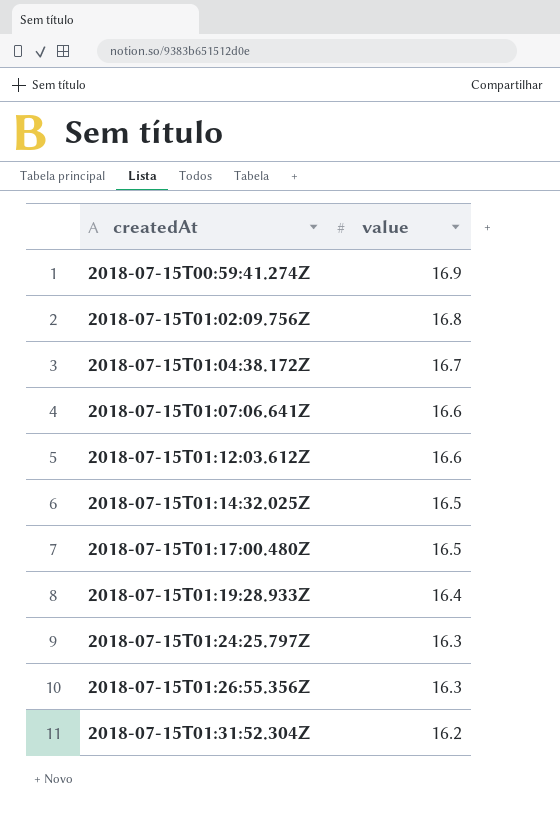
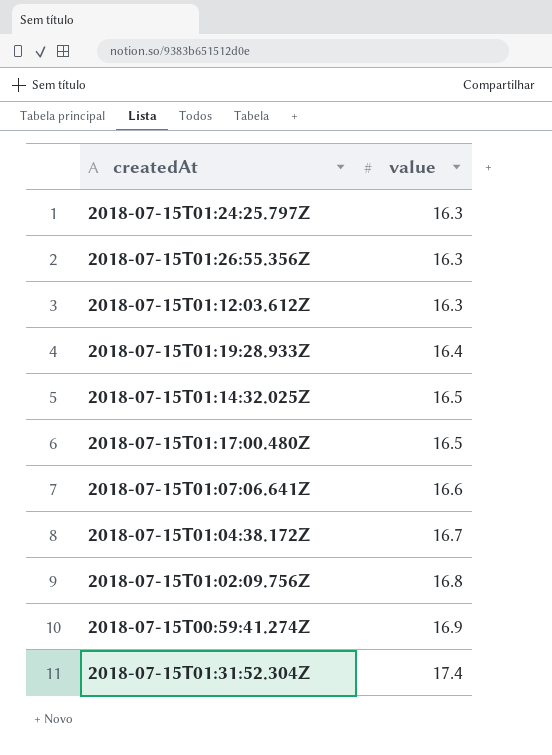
row order: createdAt ascending -> value ascending
2018-07-15T01:12:03.612Z | value: 16.6 -> 16.3
2018-07-15T01:31:52.304Z | value: 16.2 -> 17.4

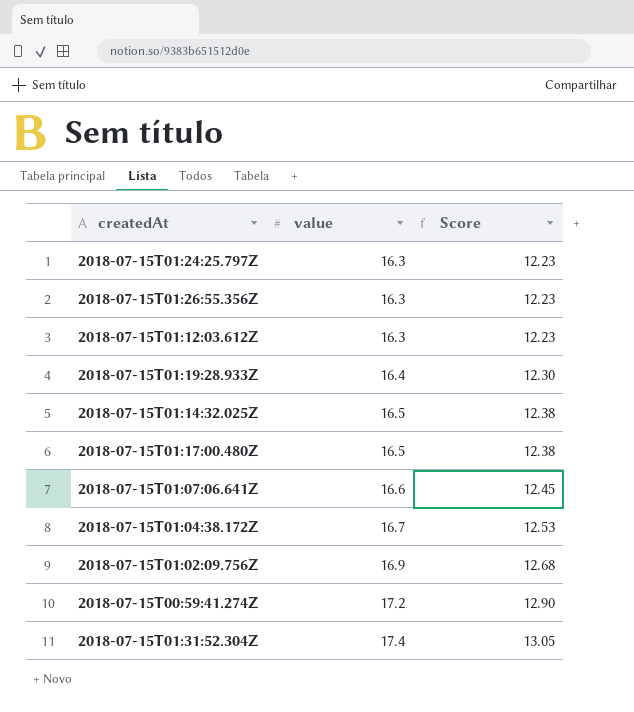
column Score | formula: none -> [value] * 0.75
2018-07-15T01:02:09.756Z | value: 16.8 -> 16.9
2018-07-15T00:59:41.274Z | value: 16.9 -> 17.2

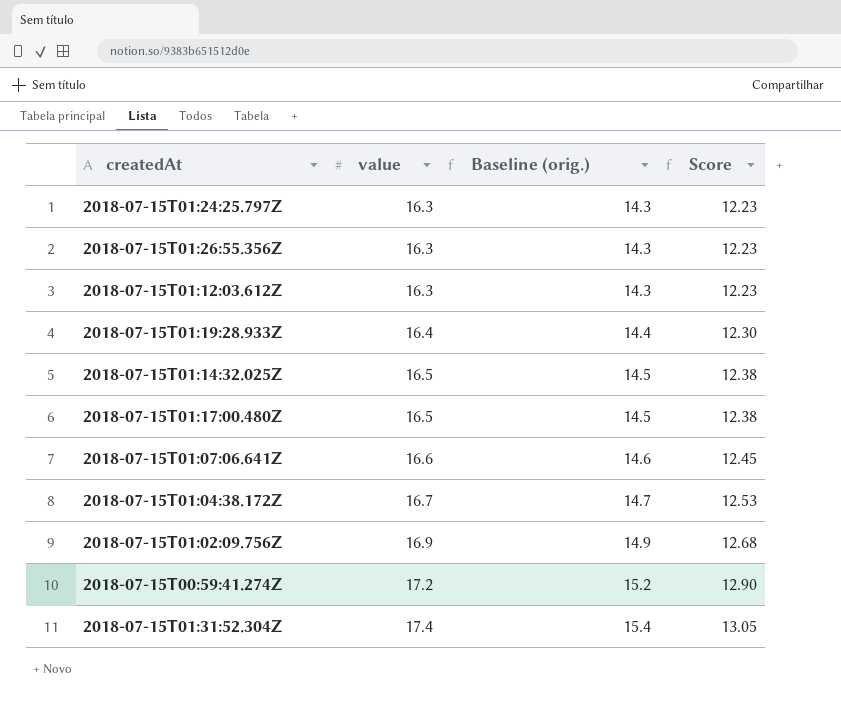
column Baseline (orig.) | formula: none -> [value] - 2

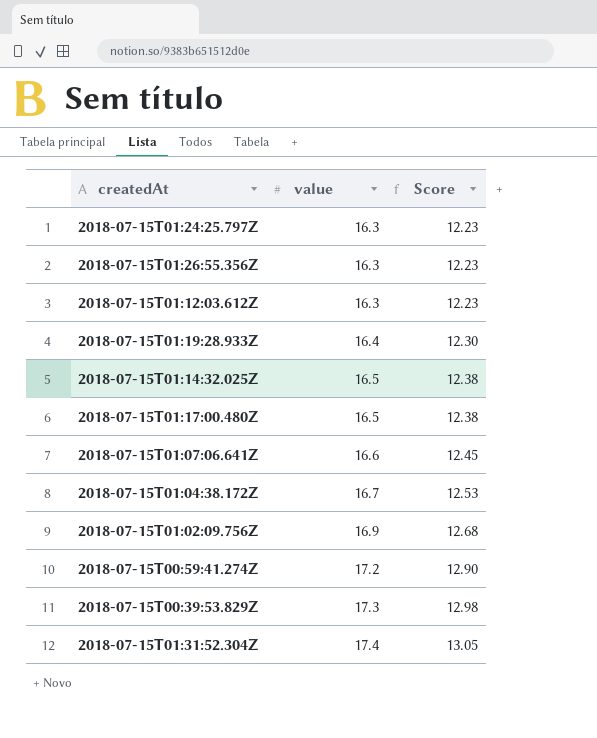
column Baseline (orig.) | formula: [value] - 2 -> none
row 2018-07-15T00:39:53.829Z: none -> 17.3 | 12.98

